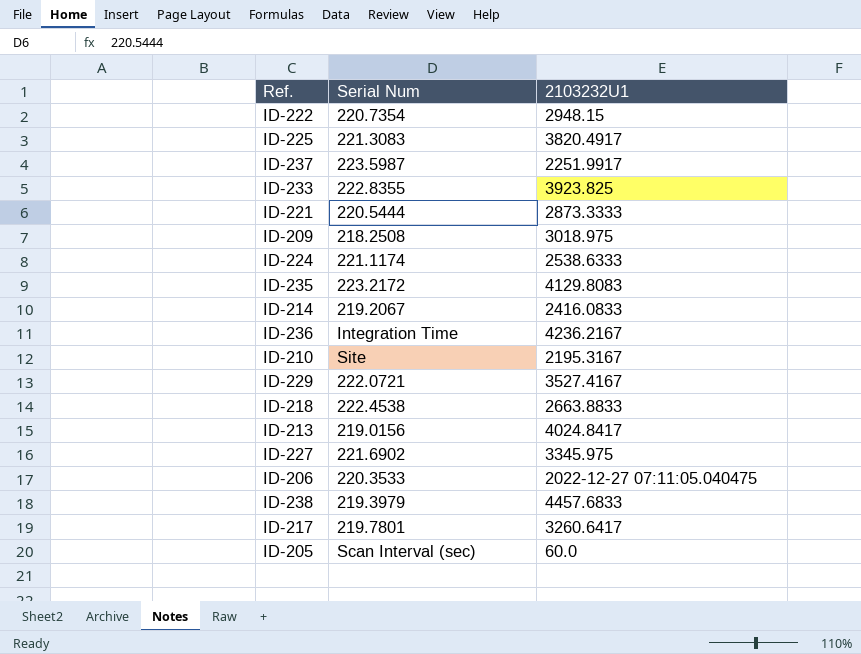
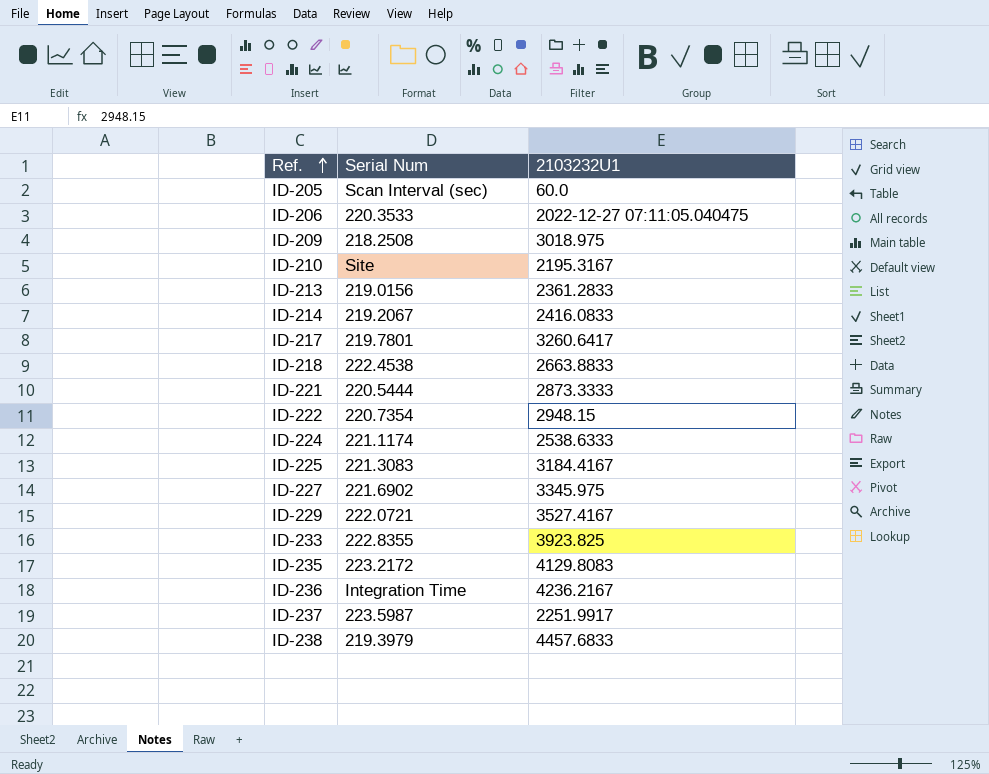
row order: none -> Ref. ascending
ID-213 | 2103232U1: 4024.8417 -> 2361.2833
ID-225 | 2103232U1: 3820.4917 -> 3184.4167

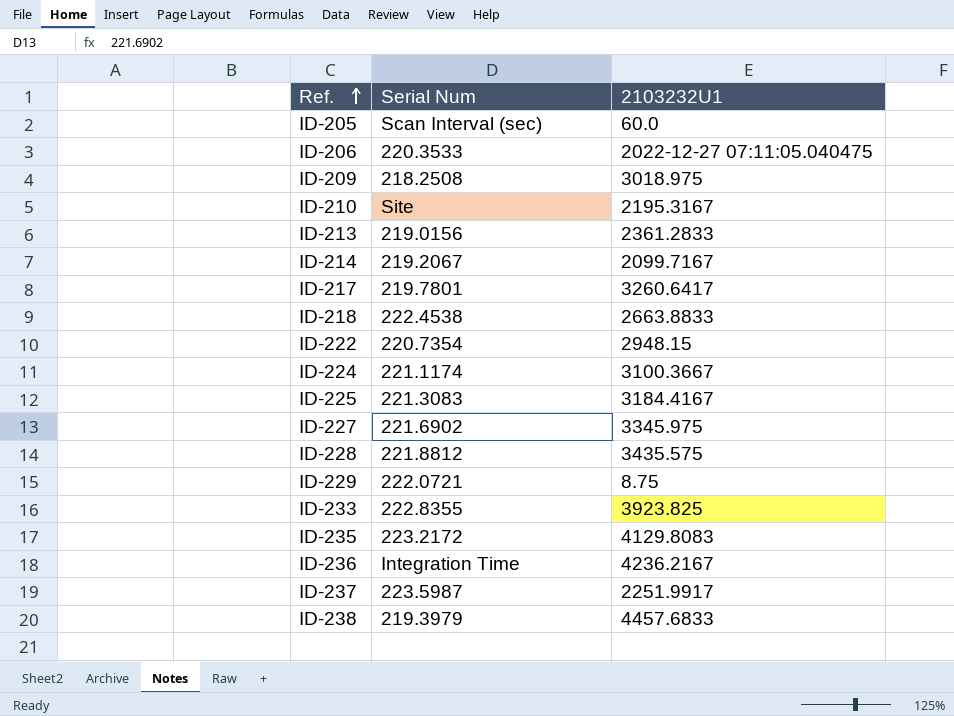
row ID-221: 220.5444 | 2873.3333 -> none
ID-214 | 2103232U1: 2416.0833 -> 2099.7167
ID-224 | 2103232U1: 2538.6333 -> 3100.3667
row ID-228: none -> 221.8812 | 3435.575
ID-229 | 2103232U1: 3527.4167 -> 8.75

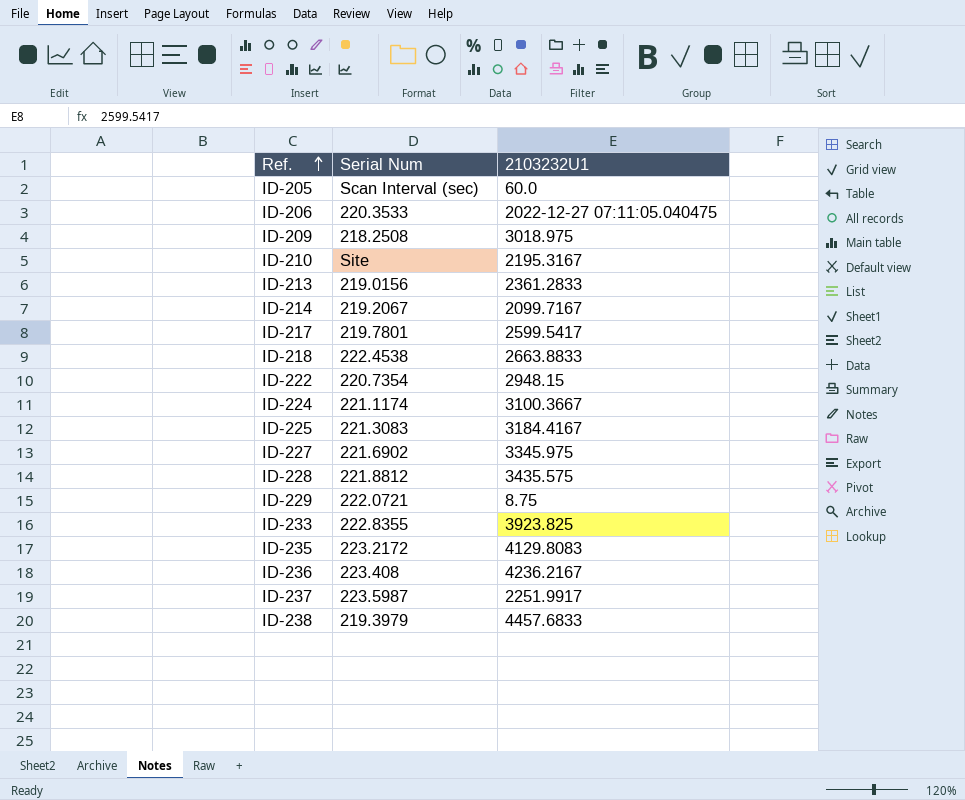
ID-217 | 2103232U1: 3260.6417 -> 2599.5417
ID-236 | Serial Num: Integration Time -> 223.408

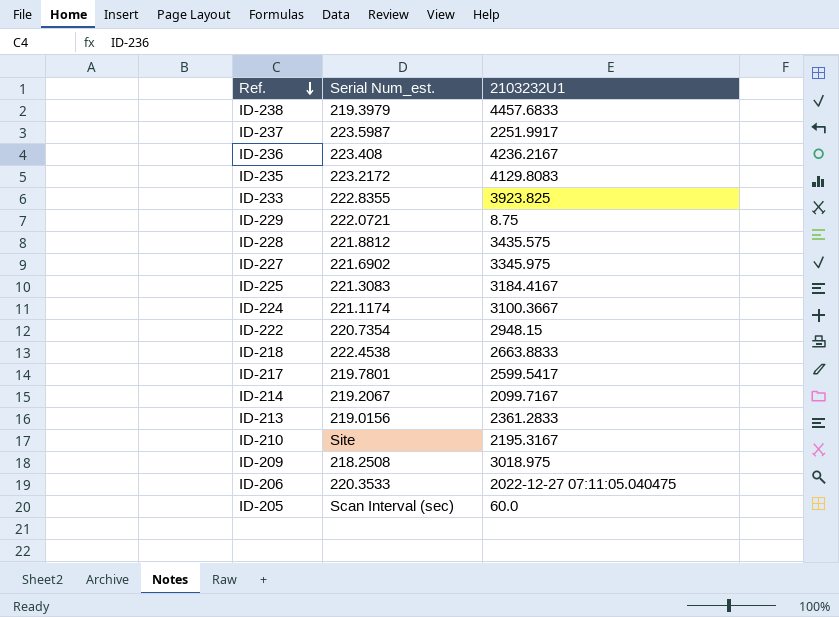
row order: Ref. ascending -> Ref. descending
column name: Serial Num -> Serial Num_est.

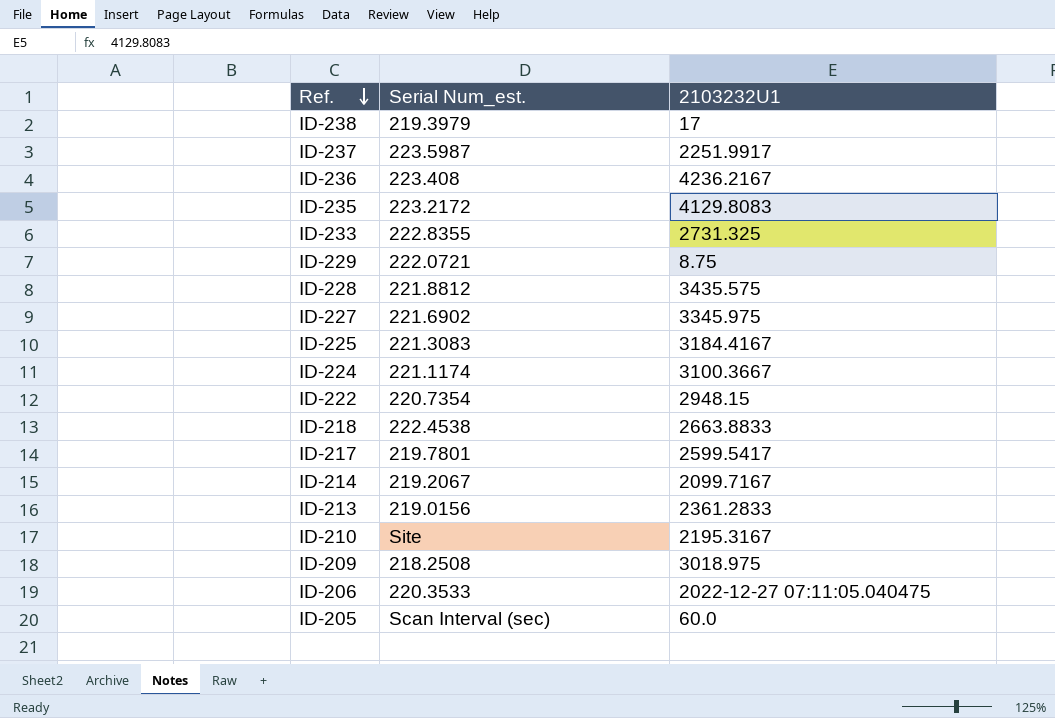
ID-238 | 2103232U1: 4457.6833 -> 17
ID-233 | 2103232U1: 3923.825 -> 2731.325

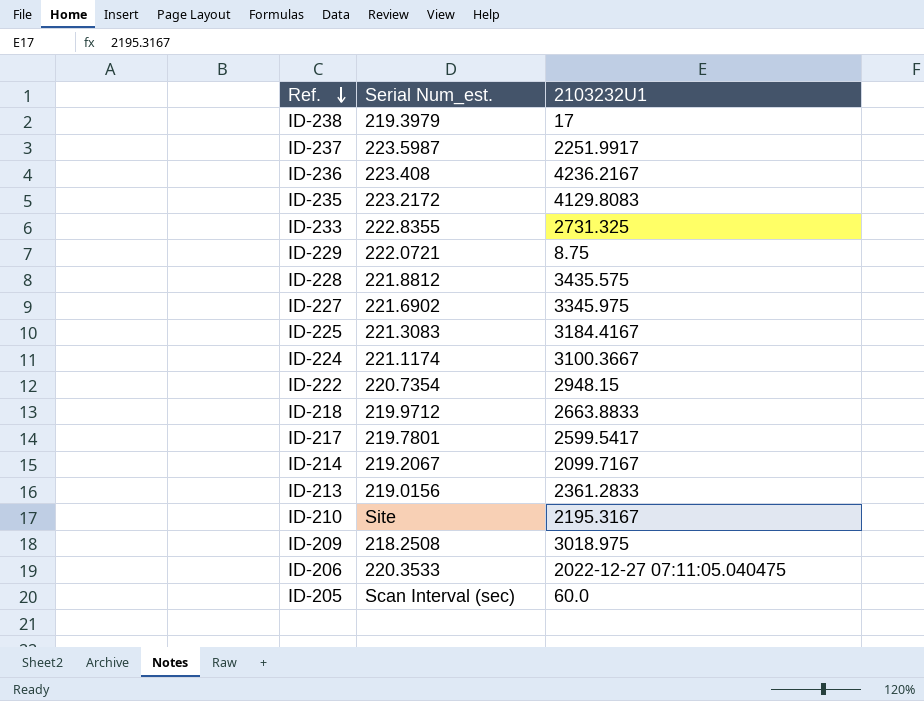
ID-218 | Serial Num_est.: 222.4538 -> 219.9712

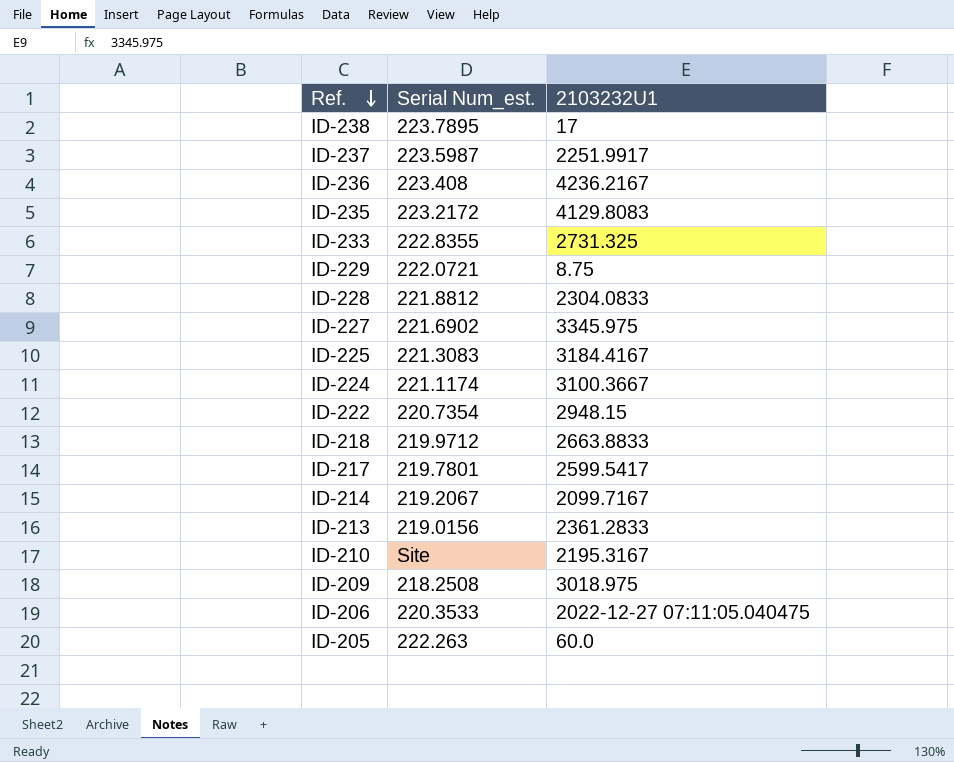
ID-238 | Serial Num_est.: 219.3979 -> 223.7895
ID-228 | 2103232U1: 3435.575 -> 2304.0833
ID-205 | Serial Num_est.: Scan Interval (sec) -> 222.263

